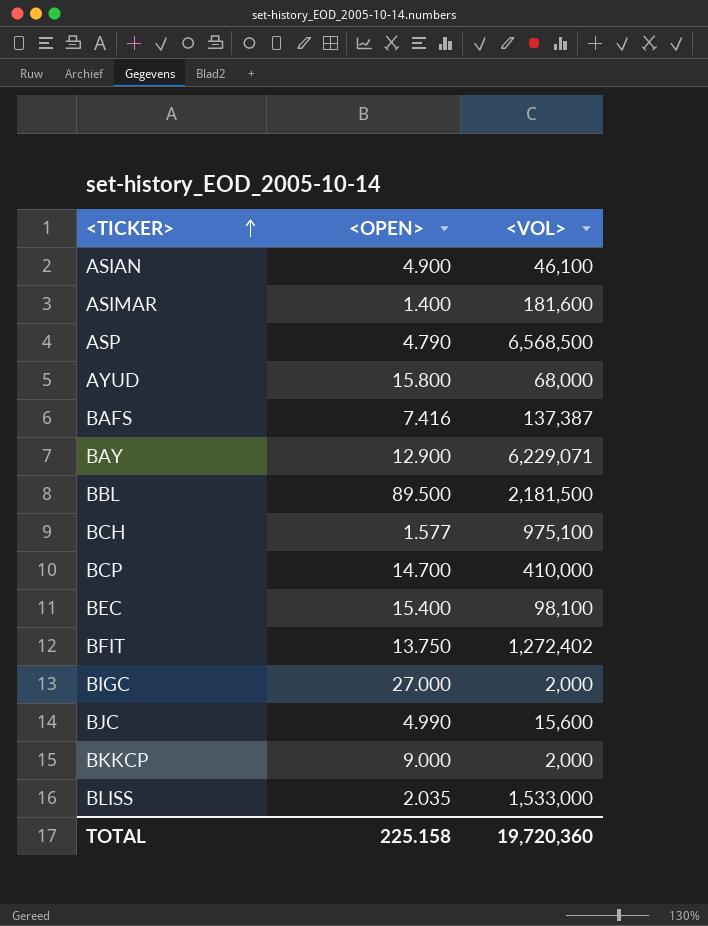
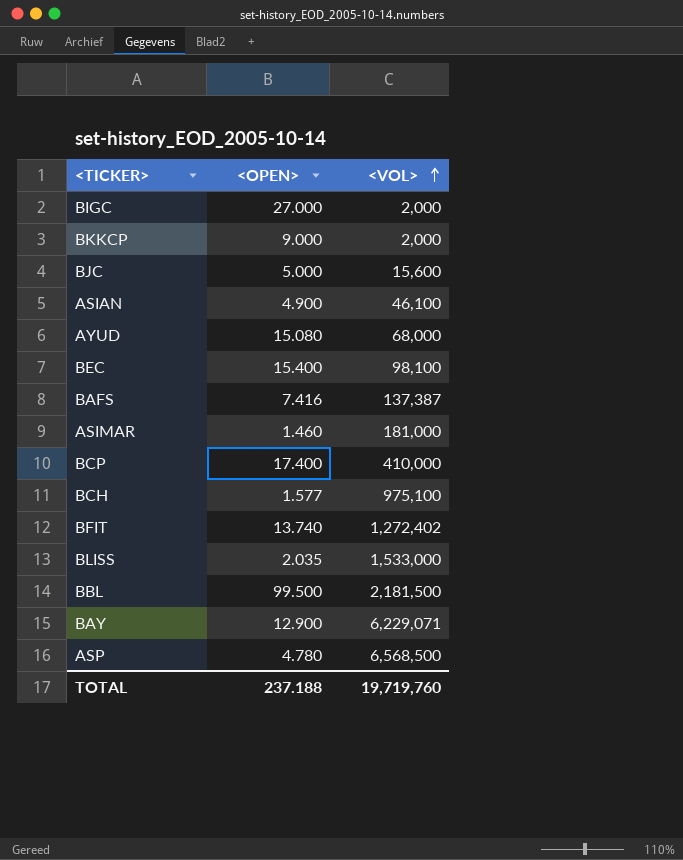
row order: <TICKER> ascending -> <VOL> ascending
BJC | <OPEN>: 4.990 -> 5.000
AYUD | <OPEN>: 15.800 -> 15.080
ASIMAR | <OPEN>: 1.400 -> 1.460
ASIMAR | <VOL>: 181,600 -> 181,000
BCP | <OPEN>: 14.700 -> 17.400
BFIT | <OPEN>: 13.750 -> 13.740
BBL | <OPEN>: 89.500 -> 99.500
ASP | <OPEN>: 4.790 -> 4.780
TOTAL | <OPEN>: 225.158 -> 237.188
TOTAL | <VOL>: 19,720,360 -> 19,719,760

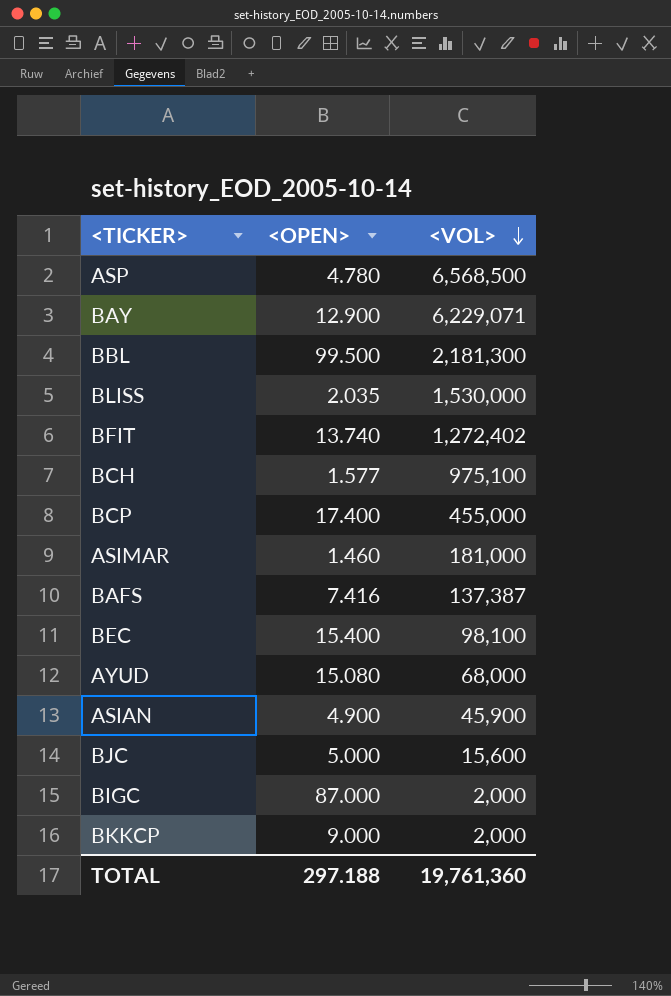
row order: <VOL> ascending -> <VOL> descending
BBL | <VOL>: 2,181,500 -> 2,181,300
BLISS | <VOL>: 1,533,000 -> 1,530,000
BCP | <VOL>: 410,000 -> 455,000
ASIAN | <VOL>: 46,100 -> 45,900
BIGC | <OPEN>: 27.000 -> 87.000
TOTAL | <OPEN>: 237.188 -> 297.188
TOTAL | <VOL>: 19,719,760 -> 19,761,360

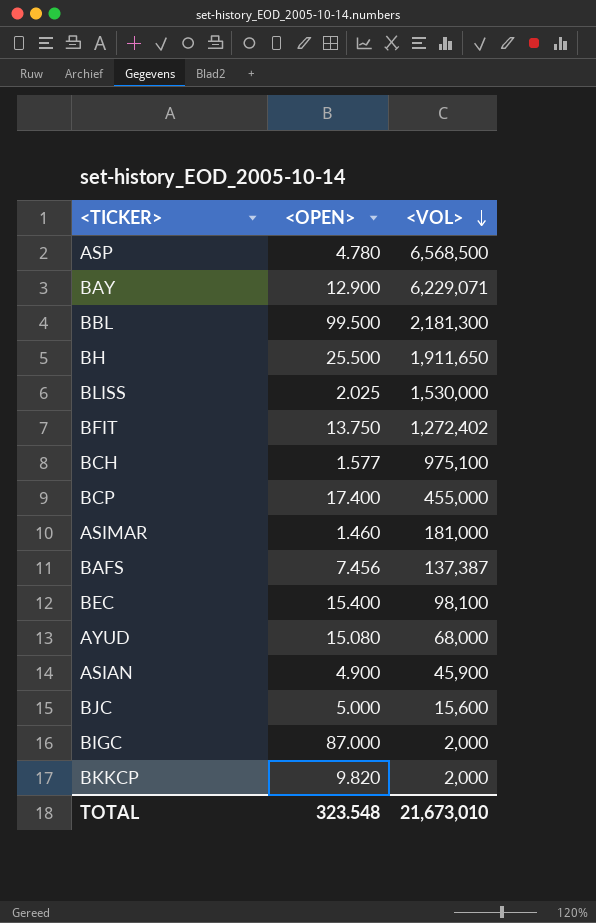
row BH: none -> 25.500 | 1,911,650
BLISS | <OPEN>: 2.035 -> 2.025
BFIT | <OPEN>: 13.740 -> 13.750
BAFS | <OPEN>: 7.416 -> 7.456
BKKCP | <OPEN>: 9.000 -> 9.820
TOTAL | <OPEN>: 297.188 -> 323.548
TOTAL | <VOL>: 19,761,360 -> 21,673,010

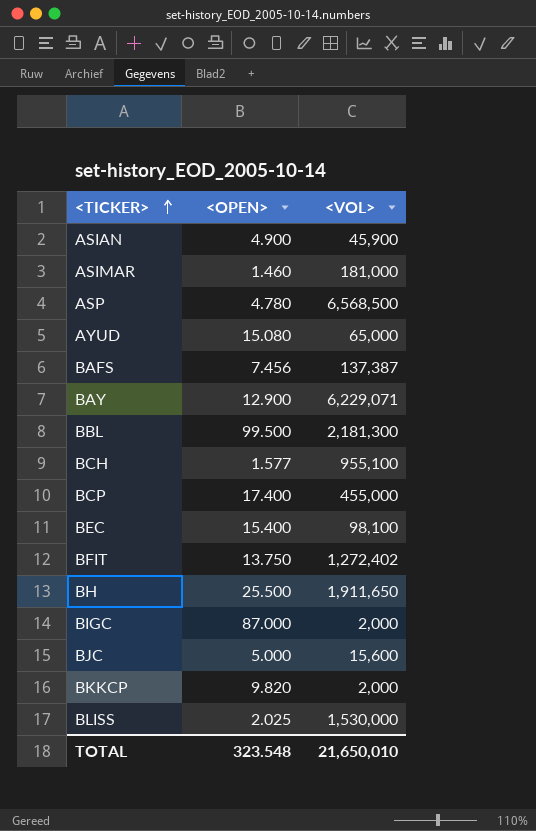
row order: <VOL> descending -> <TICKER> ascending
AYUD | <VOL>: 68,000 -> 65,000
BCH | <VOL>: 975,100 -> 955,100
TOTAL | <VOL>: 21,673,010 -> 21,650,010

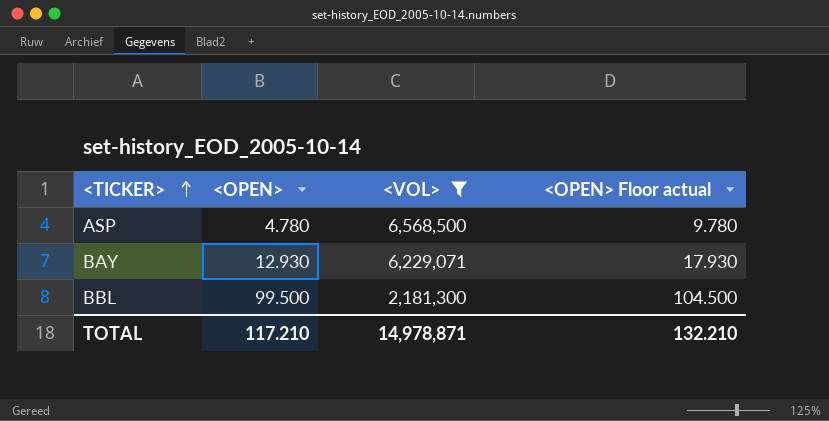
filter: none -> <VOL> >= 2,181,300
column <OPEN> Floor actual | formula: none -> [<OPEN>] + 5
BAY | <OPEN>: 12.900 -> 12.930
TOTAL | <OPEN>: 323.548 -> 117.210
TOTAL | <VOL>: 21,650,010 -> 14,978,871

